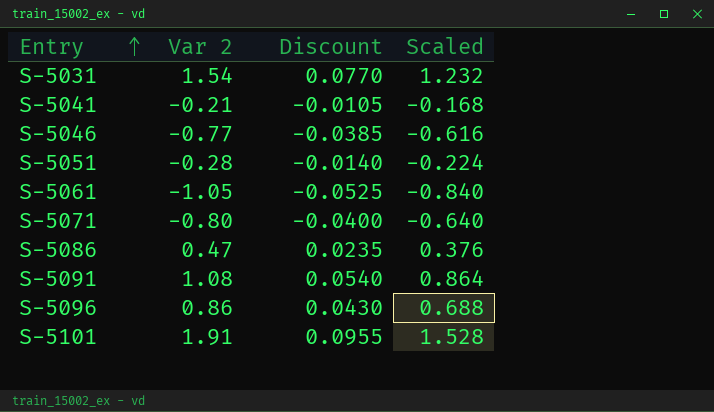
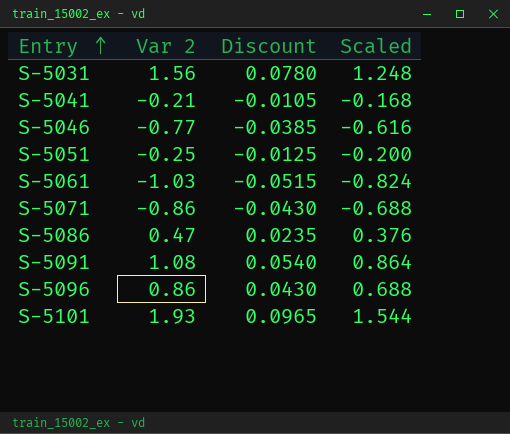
S-5031 | Var 2: 1.54 -> 1.56
S-5031 | Discount: 0.0770 -> 0.0780
S-5031 | Scaled: 1.232 -> 1.248
S-5051 | Var 2: -0.28 -> -0.25
S-5051 | Discount: -0.0140 -> -0.0125
S-5051 | Scaled: -0.224 -> -0.200
S-5061 | Var 2: -1.05 -> -1.03
S-5061 | Discount: -0.0525 -> -0.0515
S-5061 | Scaled: -0.840 -> -0.824
S-5071 | Var 2: -0.80 -> -0.86
S-5071 | Discount: -0.0400 -> -0.0430
S-5071 | Scaled: -0.640 -> -0.688
S-5101 | Var 2: 1.91 -> 1.93
S-5101 | Discount: 0.0955 -> 0.0965
S-5101 | Scaled: 1.528 -> 1.544

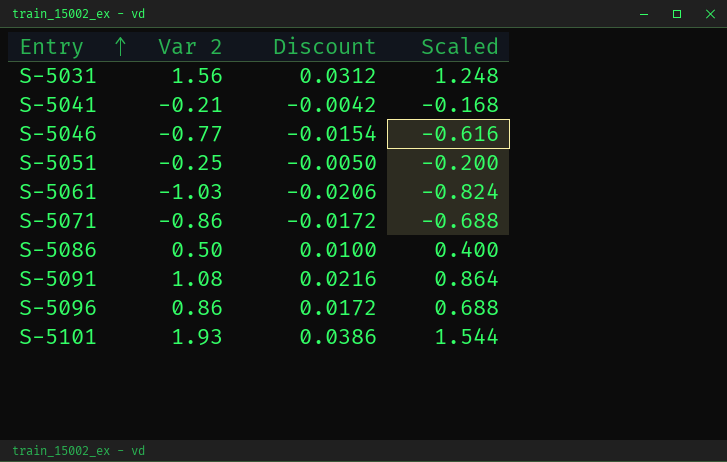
column Discount | formula: [Var 2] * 0.05 -> [Var 2] * 0.02
S-5086 | Var 2: 0.47 -> 0.50
S-5086 | Scaled: 0.376 -> 0.400

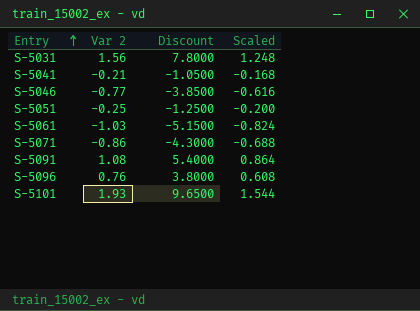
column Discount | formula: [Var 2] * 0.02 -> [Var 2] * 5
row S-5086: 0.50 | 0.0100 | 0.400 -> none
S-5096 | Var 2: 0.86 -> 0.76
S-5096 | Scaled: 0.688 -> 0.608

